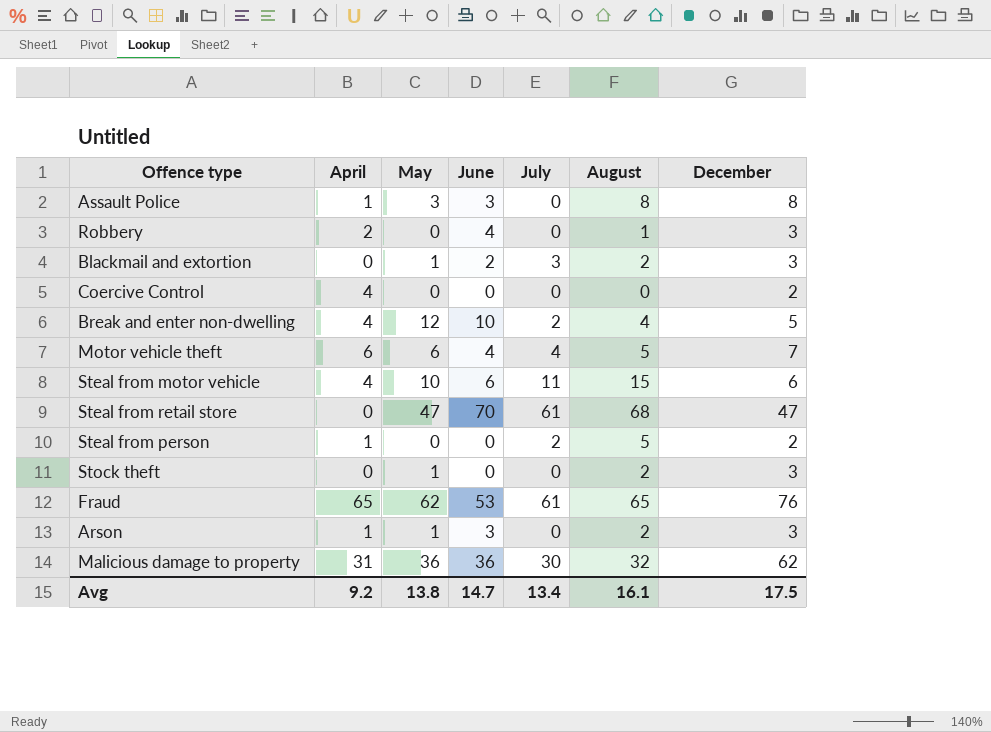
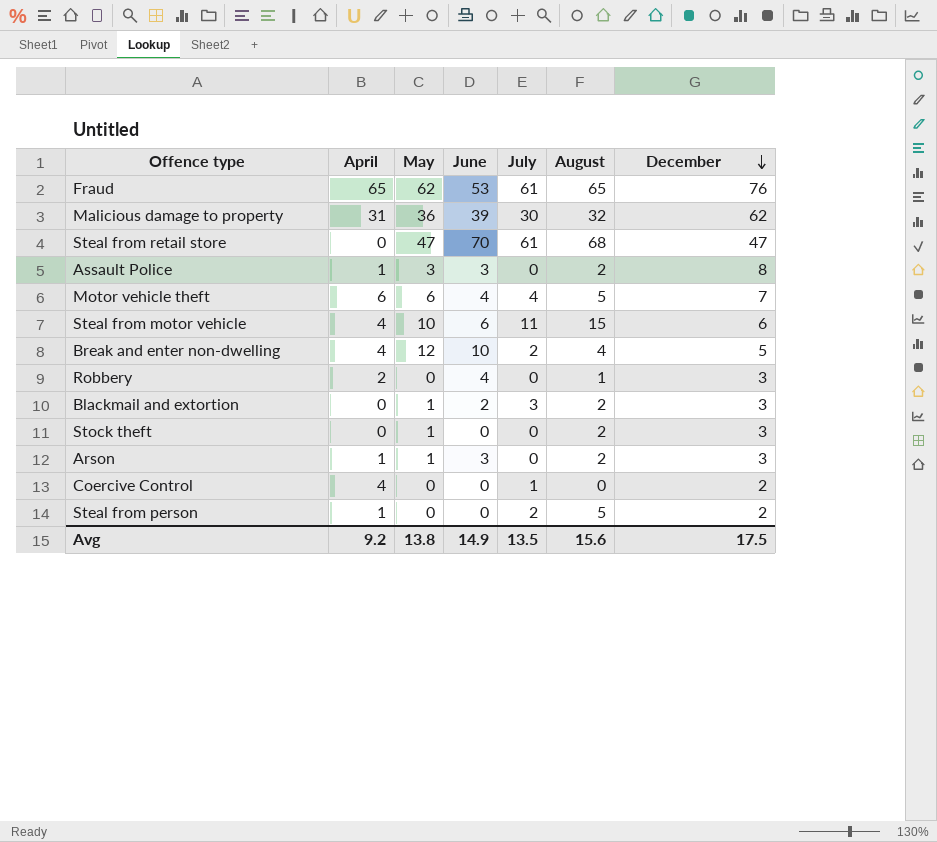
row order: none -> December descending
Malicious damage to property | June: 36 -> 39
Assault Police | August: 8 -> 2
Coercive Control | July: 0 -> 1
Avg | June: 14.7 -> 14.9
Avg | July: 13.4 -> 13.5
Avg | August: 16.1 -> 15.6

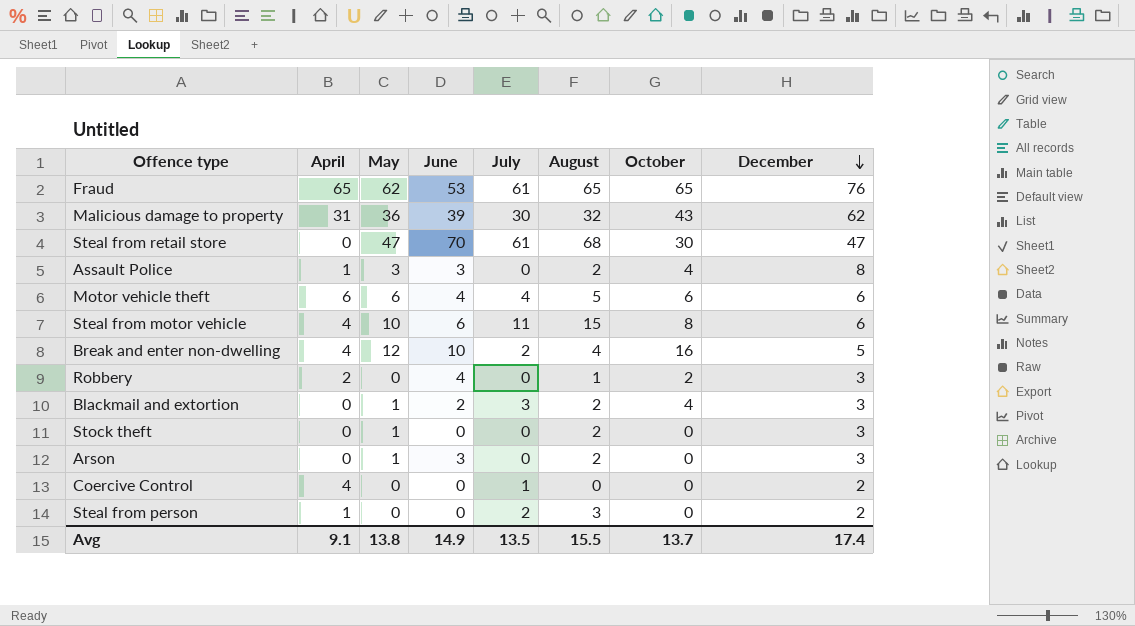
column October | position: none -> 7
Motor vehicle theft | December: 7 -> 6
Arson | April: 1 -> 0
Steal from person | August: 5 -> 3
Avg | April: 9.2 -> 9.1
Avg | August: 15.6 -> 15.5
Avg | December: 17.5 -> 17.4

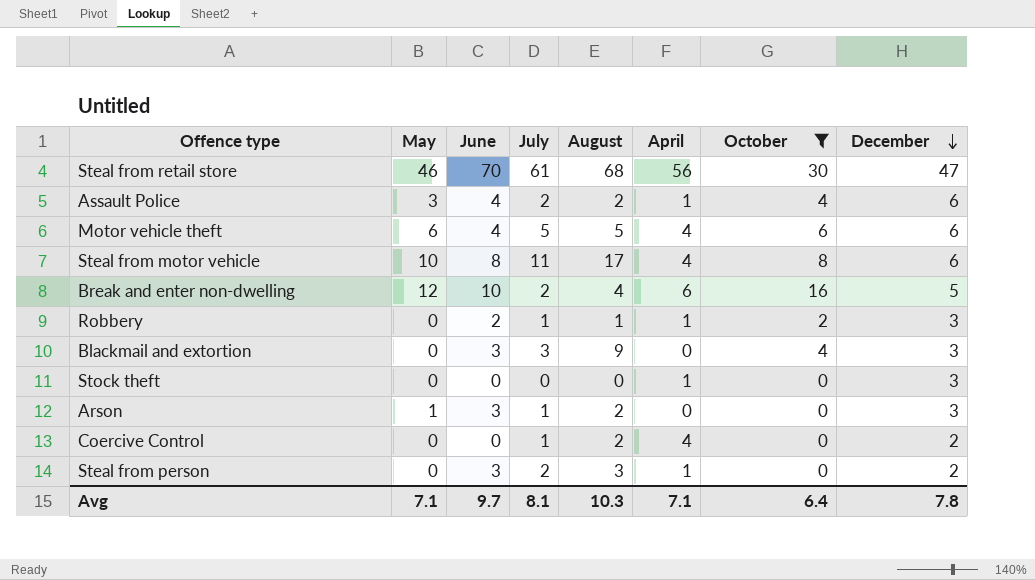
filter: none -> October <= 30
column April | position: 2 -> 6
Steal from retail store | May: 47 -> 46
Steal from retail store | April: 0 -> 56
Assault Police | June: 3 -> 4
Assault Police | July: 0 -> 2
Assault Police | December: 8 -> 6
Motor vehicle theft | July: 4 -> 5
Motor vehicle theft | April: 6 -> 4
Steal from motor vehicle | June: 6 -> 8
Steal from motor vehicle | August: 15 -> 17
Break and enter non-dwelling | April: 4 -> 6
Robbery | June: 4 -> 2
Robbery | July: 0 -> 1
Robbery | April: 2 -> 1
Blackmail and extortion | May: 1 -> 0
Blackmail and extortion | June: 2 -> 3
Blackmail and extortion | August: 2 -> 9
Stock theft | May: 1 -> 0
Stock theft | August: 2 -> 0
Stock theft | April: 0 -> 1
Arson | July: 0 -> 1
Coercive Control | August: 0 -> 2
Steal from person | June: 0 -> 3
Avg | May: 13.8 -> 7.1
Avg | June: 14.9 -> 9.7
Avg | July: 13.5 -> 8.1
Avg | August: 15.5 -> 10.3
Avg | April: 9.1 -> 7.1
Avg | October: 13.7 -> 6.4
Avg | December: 17.4 -> 7.8

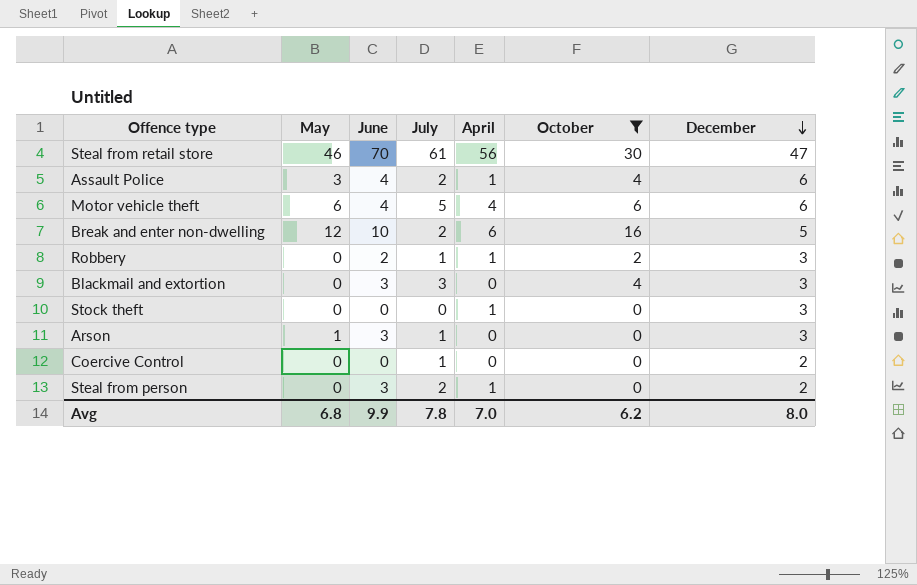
column August | position: 5 -> none
row Steal from motor vehicle: 10 | 8 | 11 | 17 | 4 | 8 | 6 -> none
Coercive Control | April: 4 -> 0
Avg | May: 7.1 -> 6.8
Avg | June: 9.7 -> 9.9
Avg | July: 8.1 -> 7.8
Avg | April: 7.1 -> 7.0
Avg | October: 6.4 -> 6.2
Avg | December: 7.8 -> 8.0

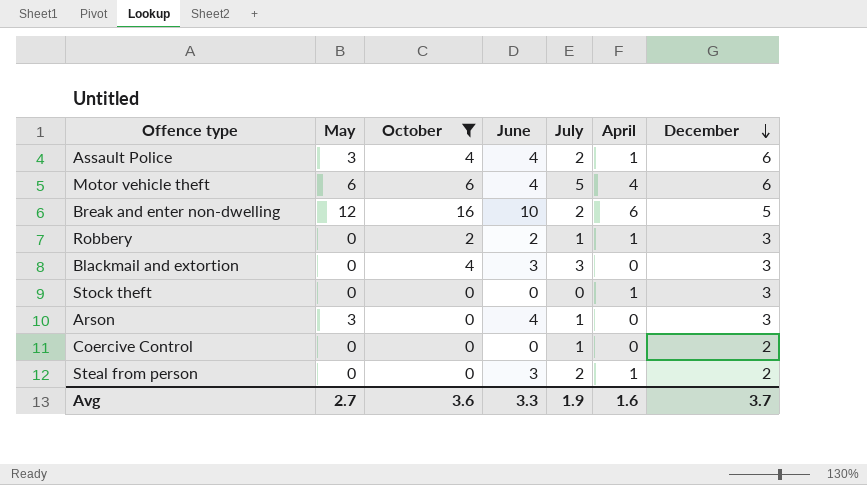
column October | position: 6 -> 3
row Steal from retail store: 46 | 70 | 61 | 56 | 30 | 47 -> none
Arson | May: 1 -> 3
Arson | June: 3 -> 4
Avg | May: 6.8 -> 2.7
Avg | October: 6.2 -> 3.6
Avg | June: 9.9 -> 3.3
Avg | July: 7.8 -> 1.9
Avg | April: 7.0 -> 1.6
Avg | December: 8.0 -> 3.7

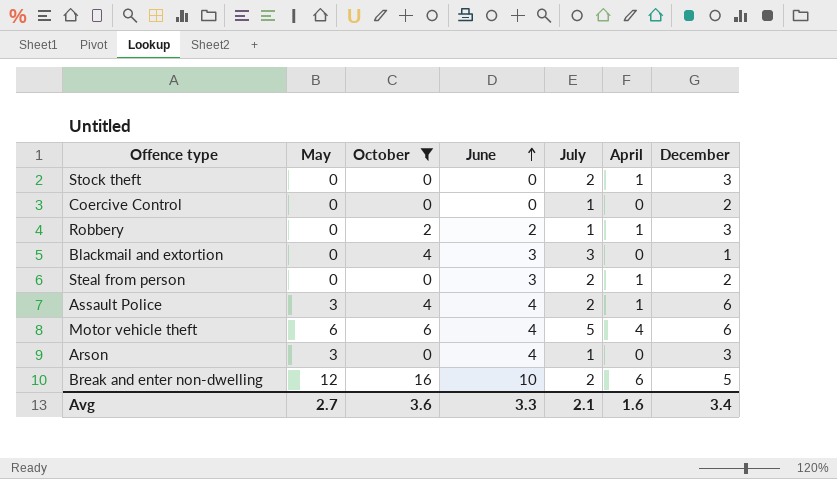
row order: December descending -> June ascending
Stock theft | July: 0 -> 2
Blackmail and extortion | December: 3 -> 1
Avg | July: 1.9 -> 2.1
Avg | December: 3.7 -> 3.4

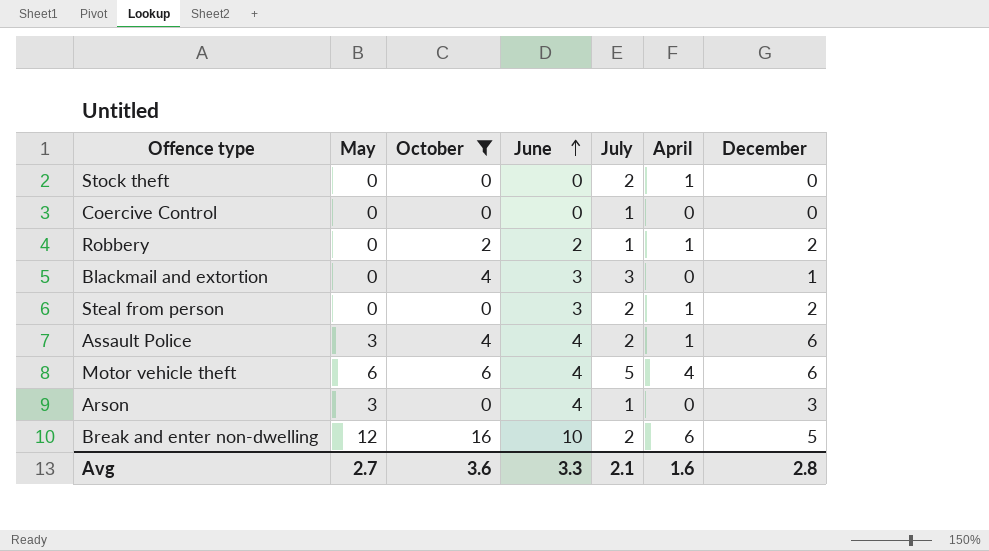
Stock theft | December: 3 -> 0
Coercive Control | December: 2 -> 0
Robbery | December: 3 -> 2
Avg | December: 3.4 -> 2.8

